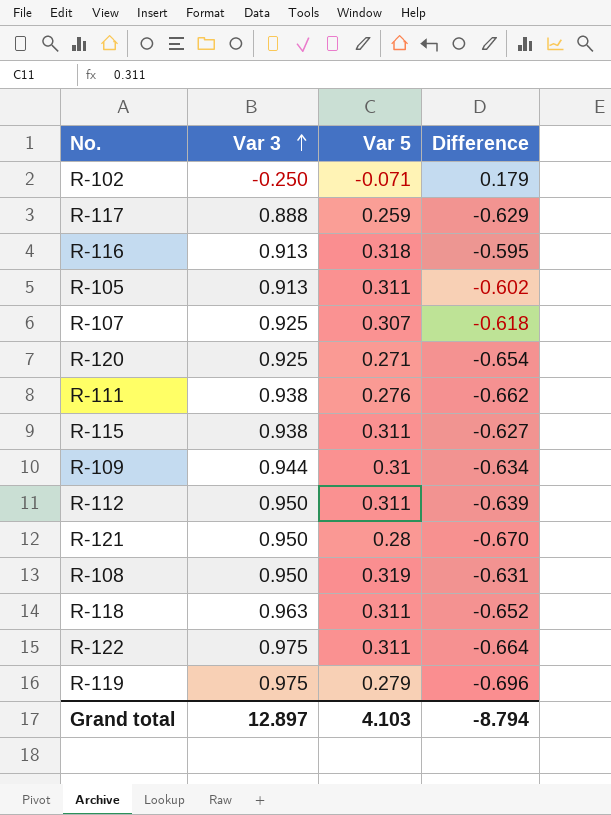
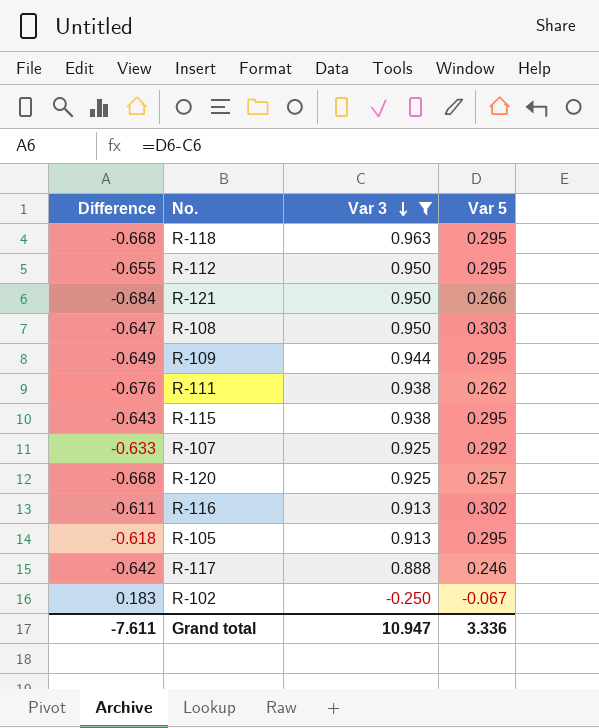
filter: none -> Var 3 != 0.975
row order: Var 3 ascending -> Var 3 descending
column Difference | position: 4 -> 1
R-118 | Difference: -0.652 -> -0.668
R-118 | Var 5: 0.311 -> 0.295
R-112 | Difference: -0.639 -> -0.655
R-112 | Var 5: 0.311 -> 0.295
R-121 | Difference: -0.670 -> -0.684
R-121 | Var 5: 0.28 -> 0.266
R-108 | Difference: -0.631 -> -0.647
R-108 | Var 5: 0.319 -> 0.303
R-109 | Difference: -0.634 -> -0.649
R-109 | Var 5: 0.31 -> 0.295
R-111 | Difference: -0.662 -> -0.676
R-111 | Var 5: 0.276 -> 0.262
R-115 | Difference: -0.627 -> -0.643
R-115 | Var 5: 0.311 -> 0.295
R-107 | Difference: -0.618 -> -0.633
R-107 | Var 5: 0.307 -> 0.292
R-120 | Difference: -0.654 -> -0.668
R-120 | Var 5: 0.271 -> 0.257
R-116 | Difference: -0.595 -> -0.611
R-116 | Var 5: 0.318 -> 0.302
R-105 | Difference: -0.602 -> -0.618
R-105 | Var 5: 0.311 -> 0.295
R-117 | Difference: -0.629 -> -0.642
R-117 | Var 5: 0.259 -> 0.246
R-102 | Difference: 0.179 -> 0.183
R-102 | Var 5: -0.071 -> -0.067
Grand total | Difference: -8.794 -> -7.611
Grand total | Var 3: 12.897 -> 10.947
Grand total | Var 5: 4.103 -> 3.336

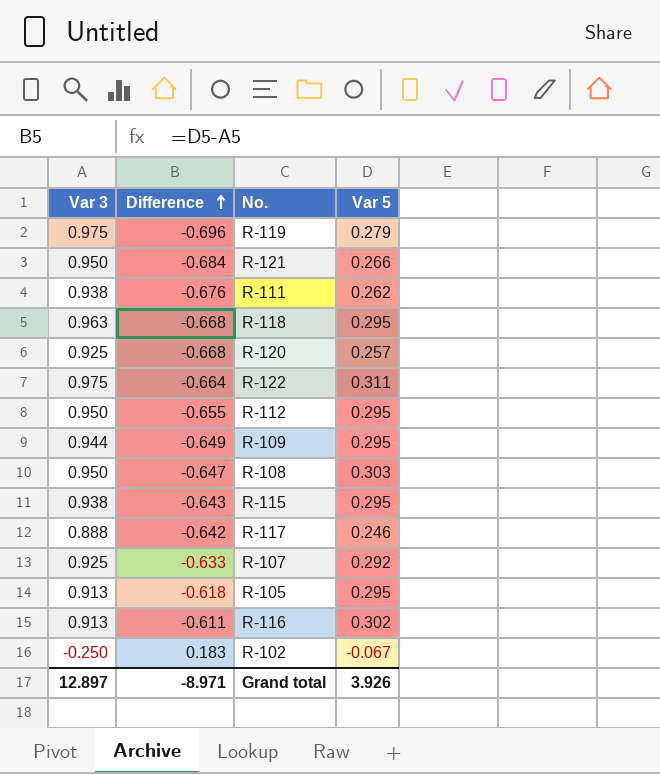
filter: Var 3 != 0.975 -> none
row order: Var 3 descending -> Difference ascending
column Var 3 | position: 3 -> 1
Grand total | Var 3: 10.947 -> 12.897
Grand total | Difference: -7.611 -> -8.971
Grand total | Var 5: 3.336 -> 3.926

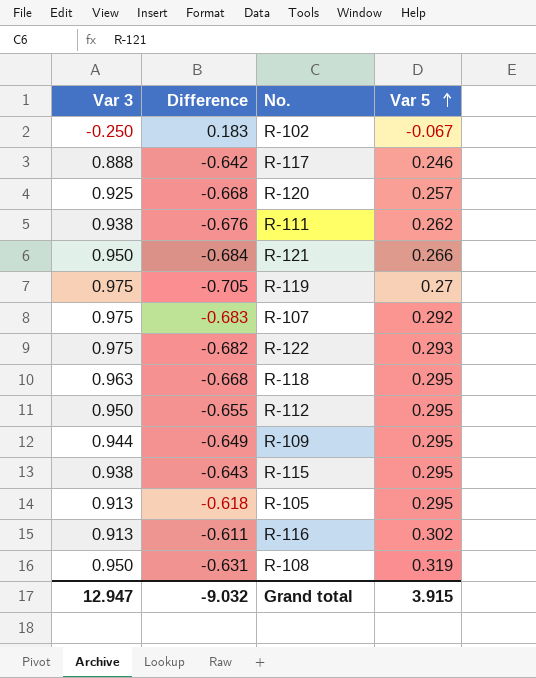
row order: Difference ascending -> Var 5 ascending
R-119 | Difference: -0.696 -> -0.705
R-119 | Var 5: 0.279 -> 0.27
R-107 | Var 3: 0.925 -> 0.975
R-107 | Difference: -0.633 -> -0.683
R-122 | Difference: -0.664 -> -0.682
R-122 | Var 5: 0.311 -> 0.293
R-108 | Difference: -0.647 -> -0.631
R-108 | Var 5: 0.303 -> 0.319
Grand total | Var 3: 12.897 -> 12.947
Grand total | Difference: -8.971 -> -9.032
Grand total | Var 5: 3.926 -> 3.915

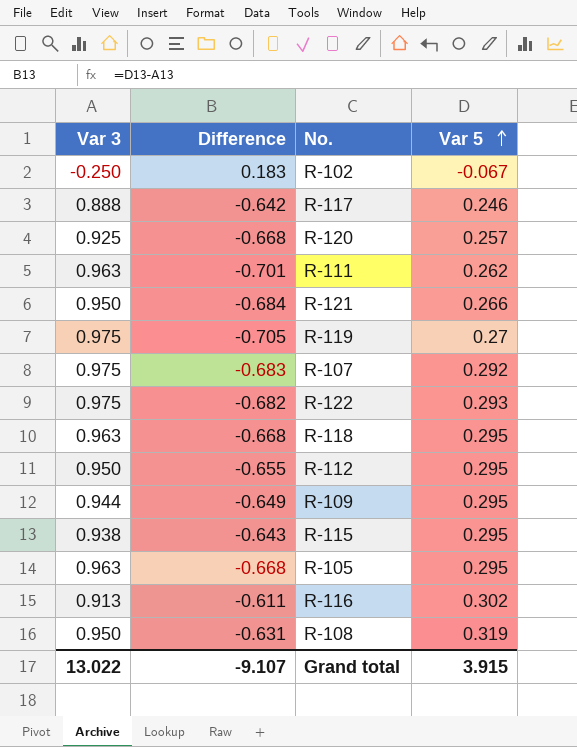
R-111 | Var 3: 0.938 -> 0.963
R-111 | Difference: -0.676 -> -0.701
R-105 | Var 3: 0.913 -> 0.963
R-105 | Difference: -0.618 -> -0.668
Grand total | Var 3: 12.947 -> 13.022
Grand total | Difference: -9.032 -> -9.107

